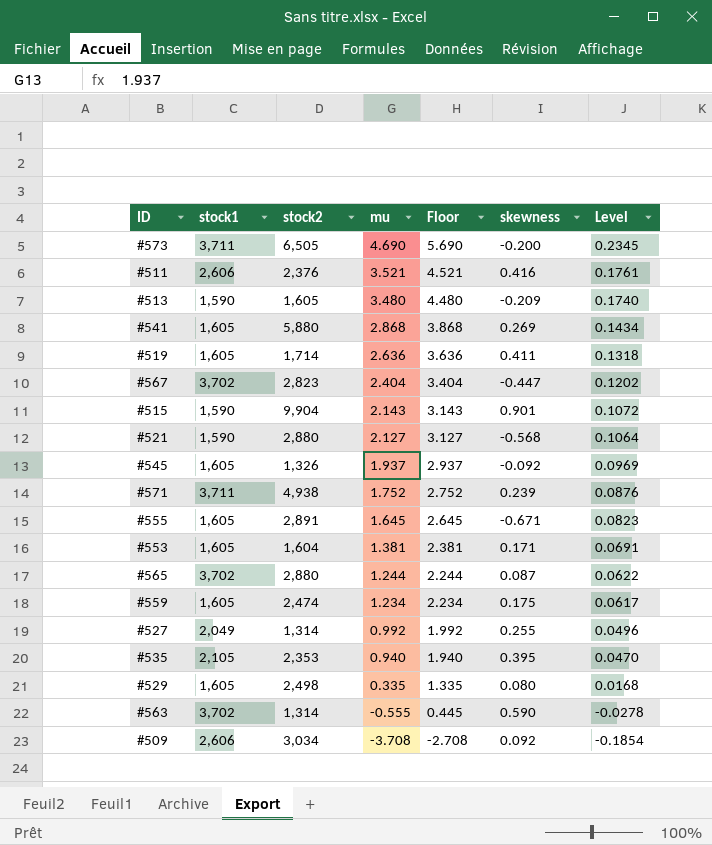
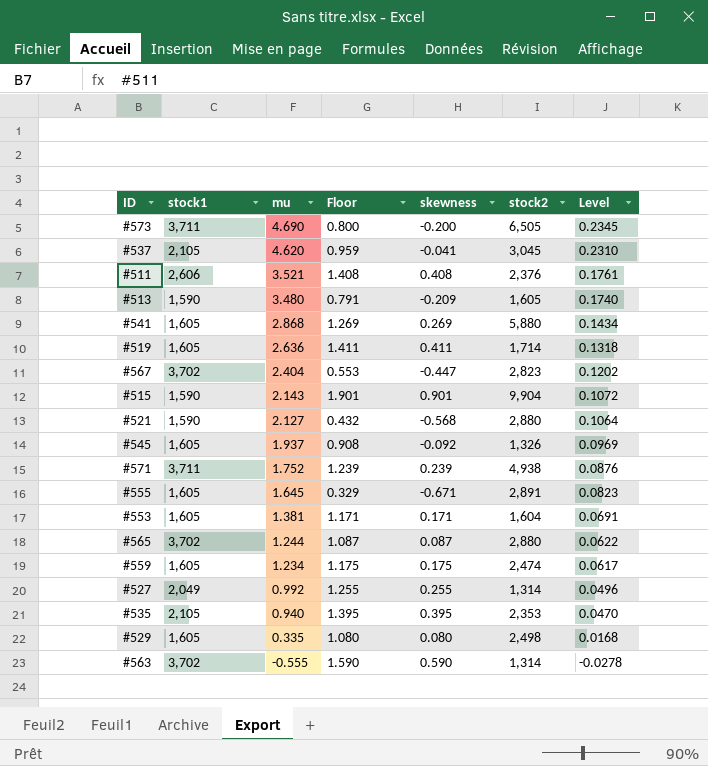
column Floor | formula: [mu] + 1 -> [skewness] + 1
column stock2 | position: 3 -> 6
row #509: 2,606 | 3,034 | -3.708 | -2.708 | 0.092 | -0.1854 -> none
row #537: none -> 2,105 | 4.620 | 0.959 | -0.041 | 3,045 | 0.2310
#511 | skewness: 0.416 -> 0.408

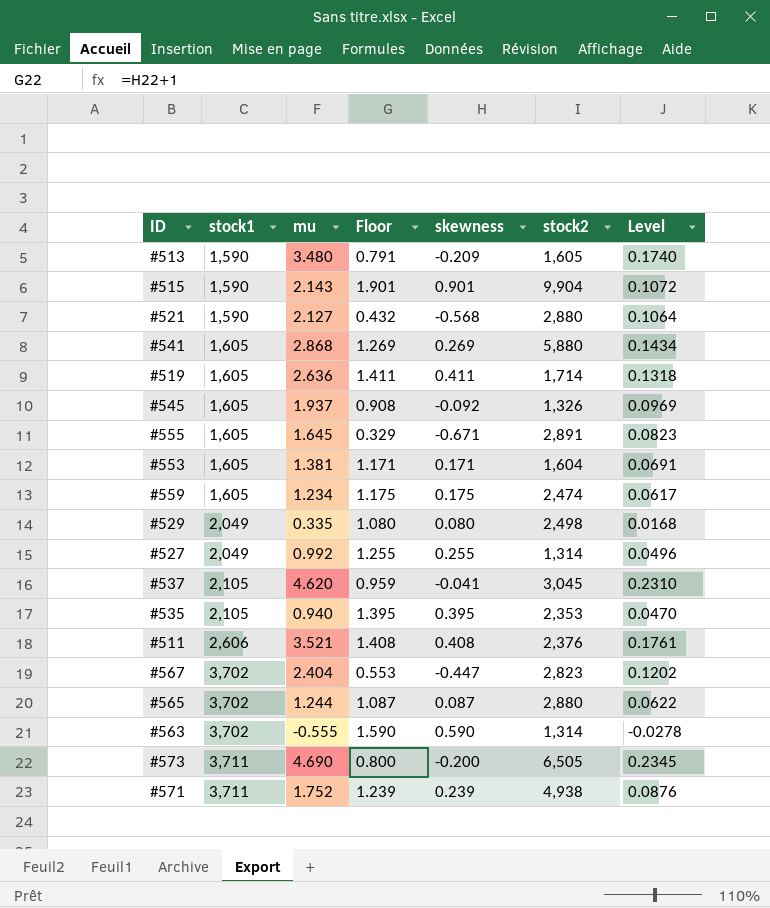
row order: mu descending -> stock1 ascending
#529 | stock1: 1,605 -> 2,049

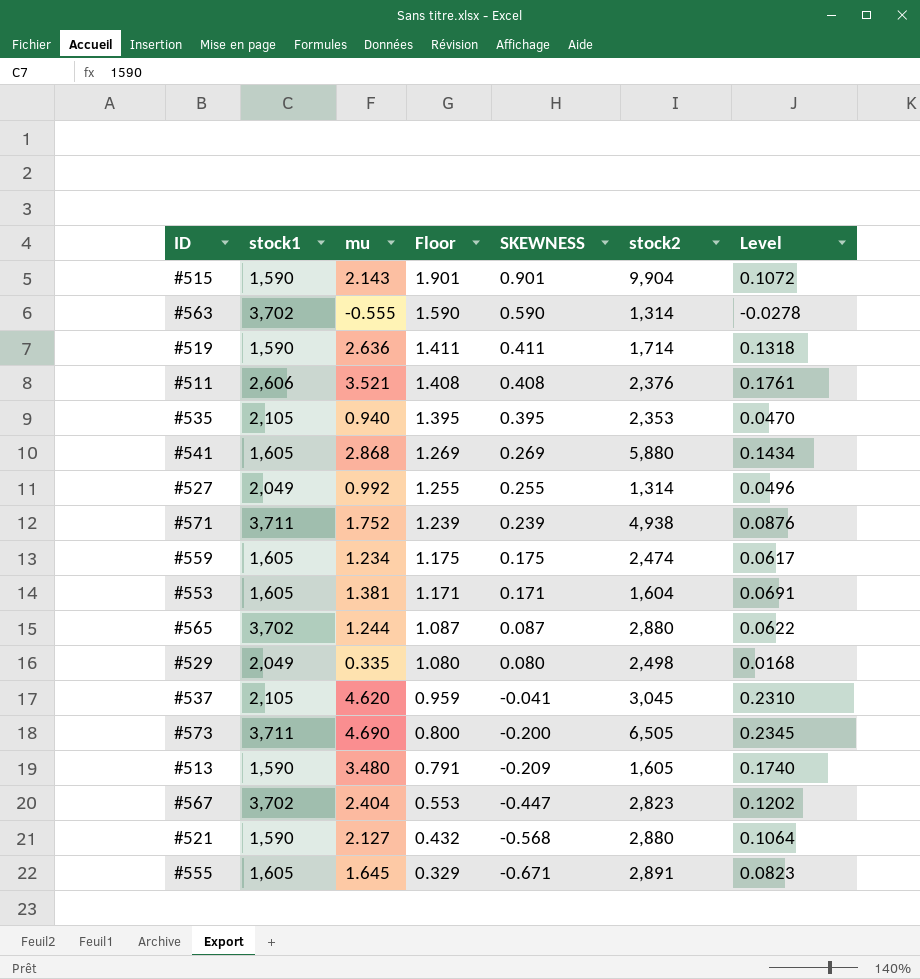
row order: stock1 ascending -> Floor descending
column name: skewness -> SKEWNESS
row #545: 1,605 | 1.937 | 0.908 | -0.092 | 1,326 | 0.0969 -> none
#519 | stock1: 1,605 -> 1,590

